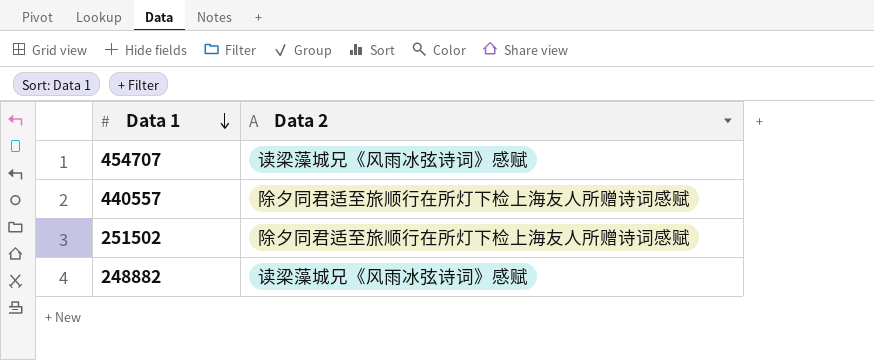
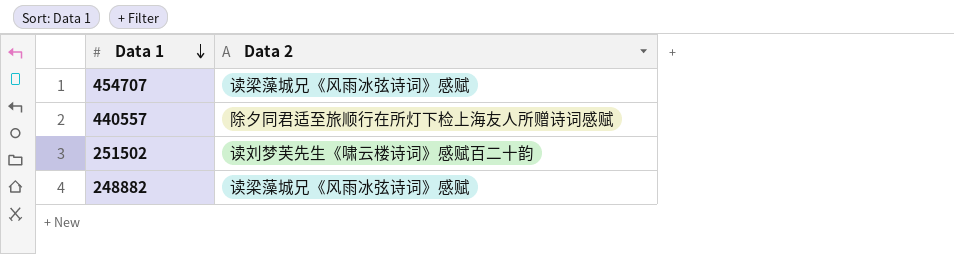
251502 | Data 2: 除夕同君适至旅顺行在所灯下检上海友人所赠诗词感赋 -> 读刘梦芙先生《啸云楼诗词》感赋百二十韵

